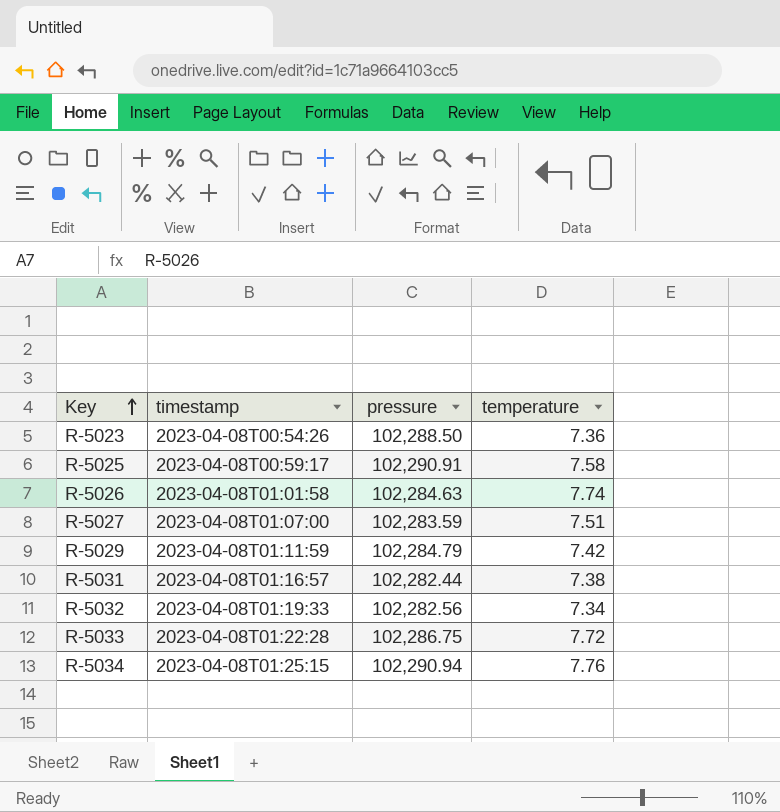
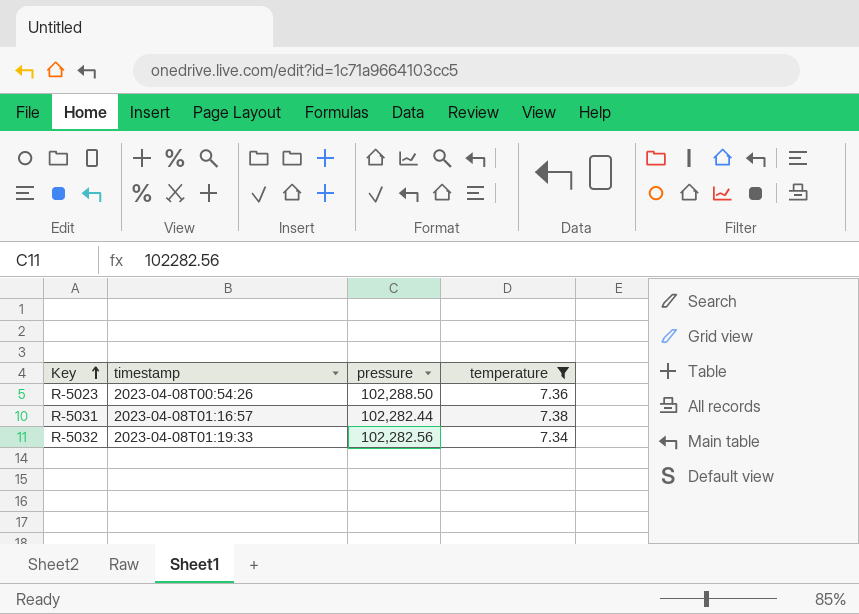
filter: none -> temperature <= 7.38

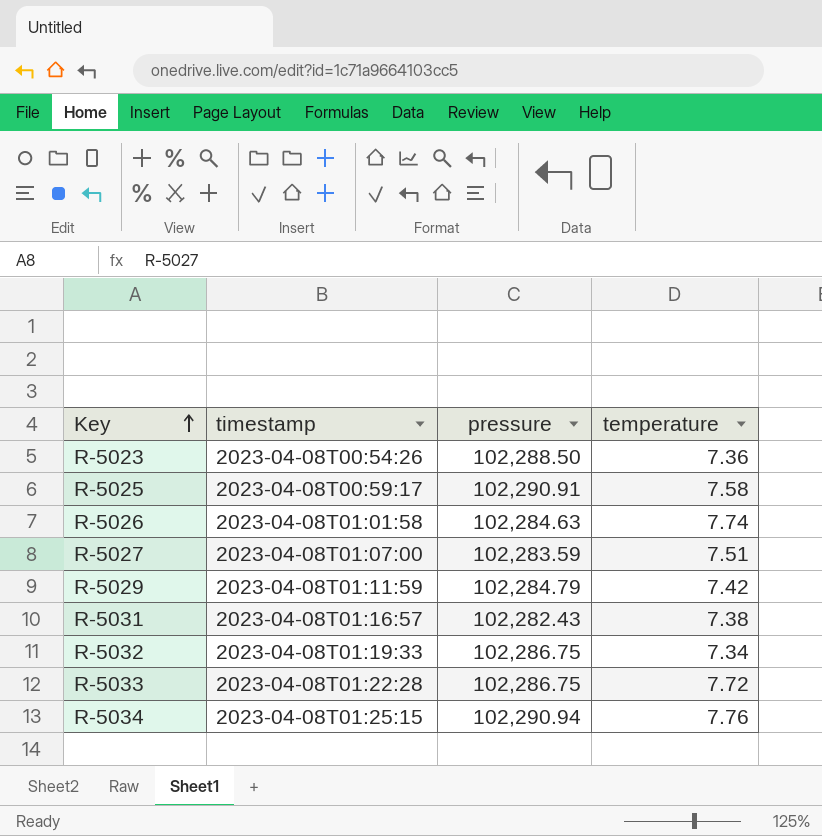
filter: temperature <= 7.38 -> none
R-5031 | pressure: 102,282.44 -> 102,282.43
R-5032 | pressure: 102,282.56 -> 102,286.75

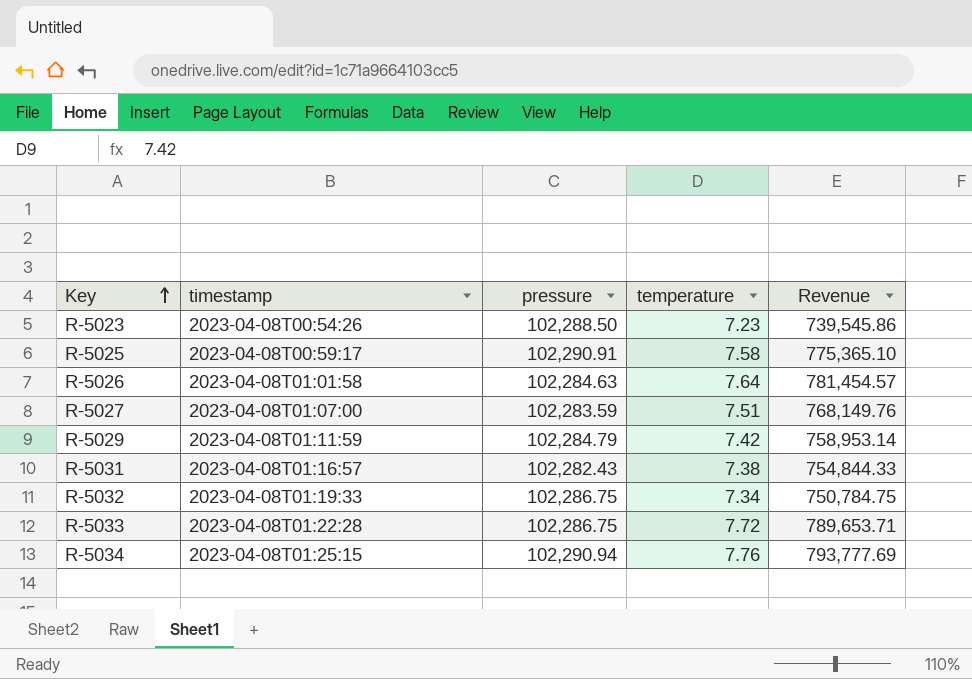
column Revenue | formula: none -> [pressure] * [temperature]
R-5023 | temperature: 7.36 -> 7.23
R-5026 | temperature: 7.74 -> 7.64

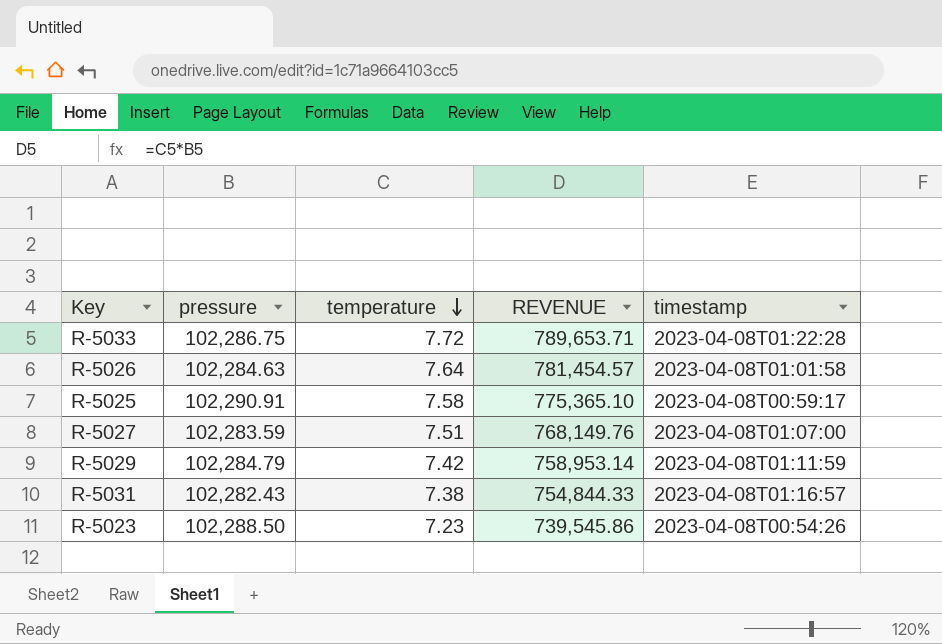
row order: Key ascending -> temperature descending
column name: Revenue -> REVENUE
column timestamp | position: 2 -> 5
row R-5032: 2023-04-08T01:19:33 | 102,286.75 | 7.34 | 750,784.75 -> none
row R-5034: 2023-04-08T01:25:15 | 102,290.94 | 7.76 | 793,777.69 -> none

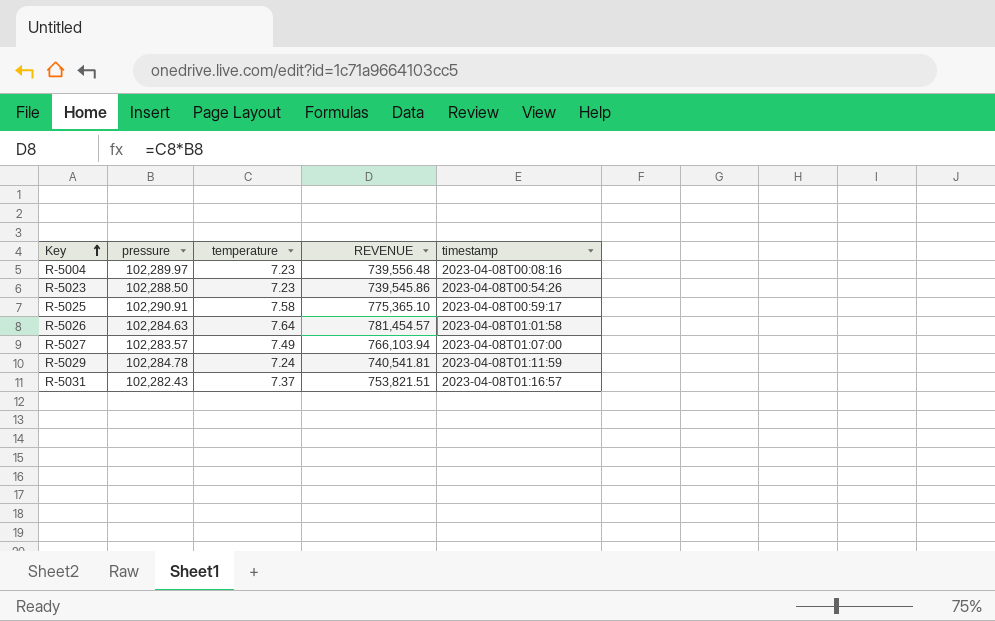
row order: temperature descending -> Key ascending
row R-5033: 102,286.75 | 7.72 | 789,653.71 | 2023-04-08T01:22:28 -> none
row R-5004: none -> 102,289.97 | 7.23 | 739,556.48 | 2023-04-08T00:08:16
R-5027 | pressure: 102,283.59 -> 102,283.57
R-5027 | temperature: 7.51 -> 7.49
R-5027 | REVENUE: 768,149.76 -> 766,103.94
R-5029 | pressure: 102,284.79 -> 102,284.78
R-5029 | temperature: 7.42 -> 7.24
R-5029 | REVENUE: 758,953.14 -> 740,541.81
R-5031 | temperature: 7.38 -> 7.37
R-5031 | REVENUE: 754,844.33 -> 753,821.51

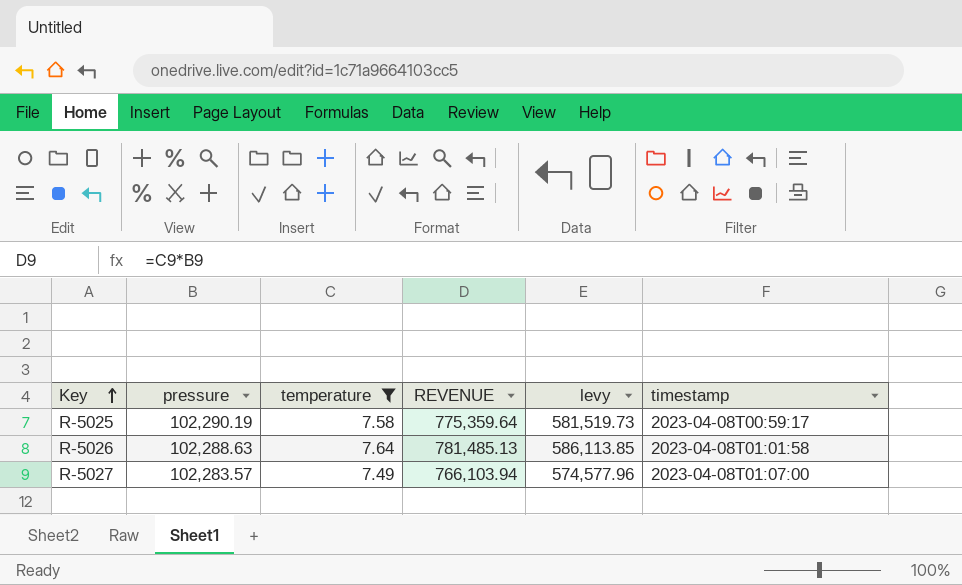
filter: none -> temperature >= 7.49
column levy | formula: none -> [REVENUE] * 0.75
R-5025 | pressure: 102,290.91 -> 102,290.19
R-5025 | REVENUE: 775,365.10 -> 775,359.64
R-5026 | pressure: 102,284.63 -> 102,288.63
R-5026 | REVENUE: 781,454.57 -> 781,485.13

